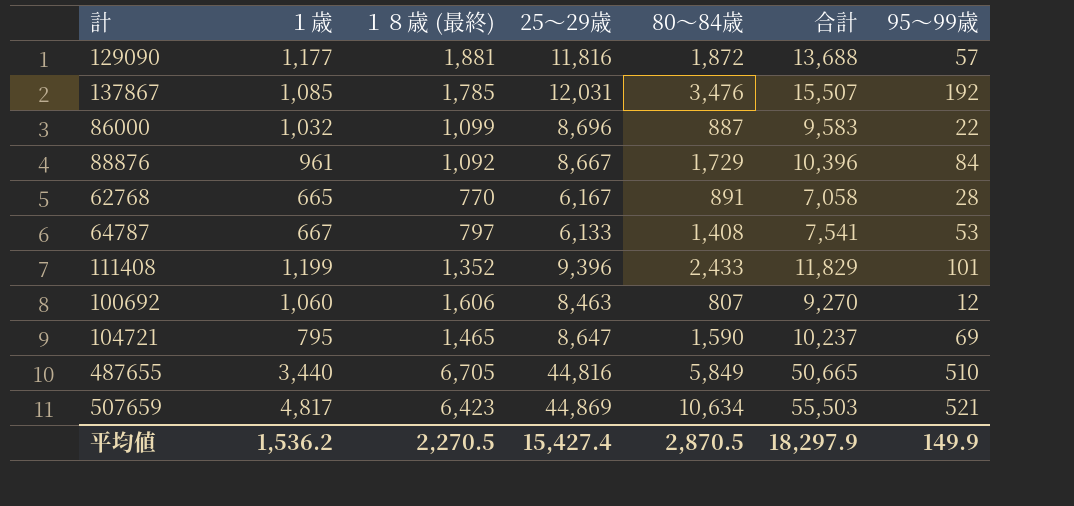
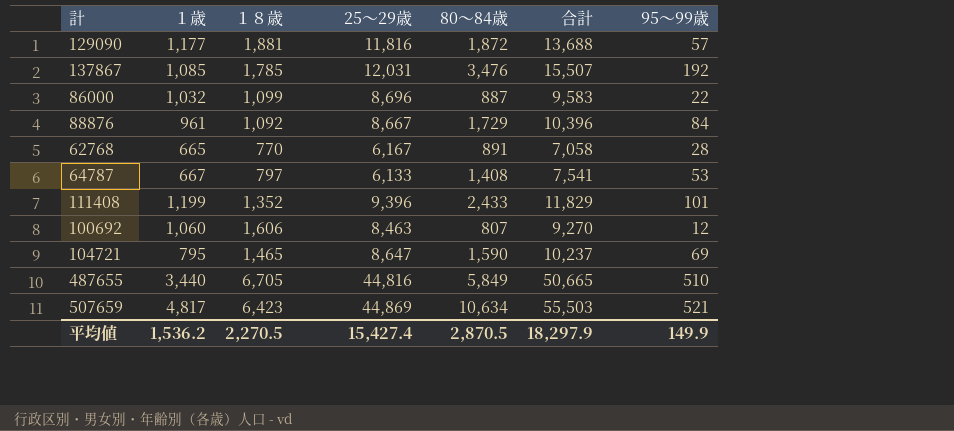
column name: １８歳 (最終) -> １８歳

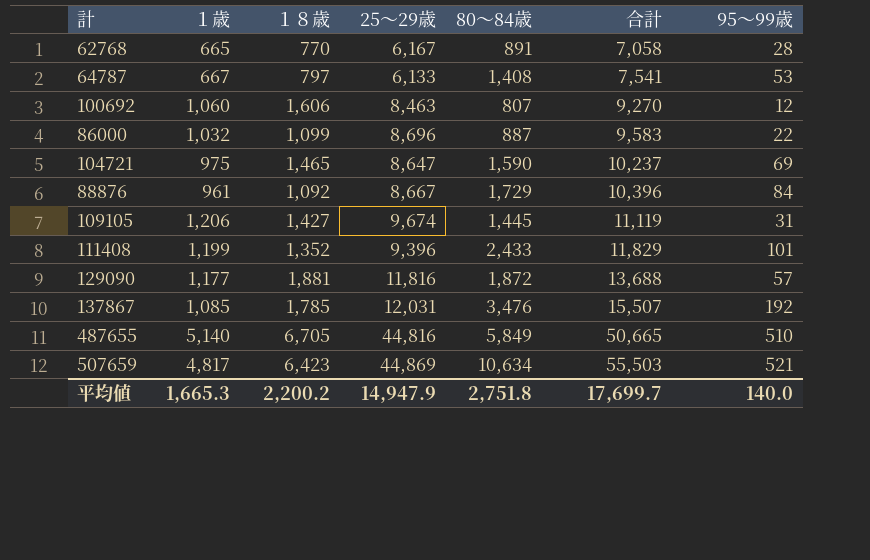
row order: none -> 合計 ascending
104721 | １歳: 795 -> 975
row 109105: none -> 1,206 | 1,427 | 9,674 | 1,445 | 11,119 | 31
487655 | １歳: 3,440 -> 5,140
平均値 | １歳: 1,536.2 -> 1,665.3
平均値 | １８歳: 2,270.5 -> 2,200.2
平均値 | 25～29歳: 15,427.4 -> 14,947.9
平均値 | 80～84歳: 2,870.5 -> 2,751.8
平均値 | 合計: 18,297.9 -> 17,699.7
平均値 | 95～99歳: 149.9 -> 140.0

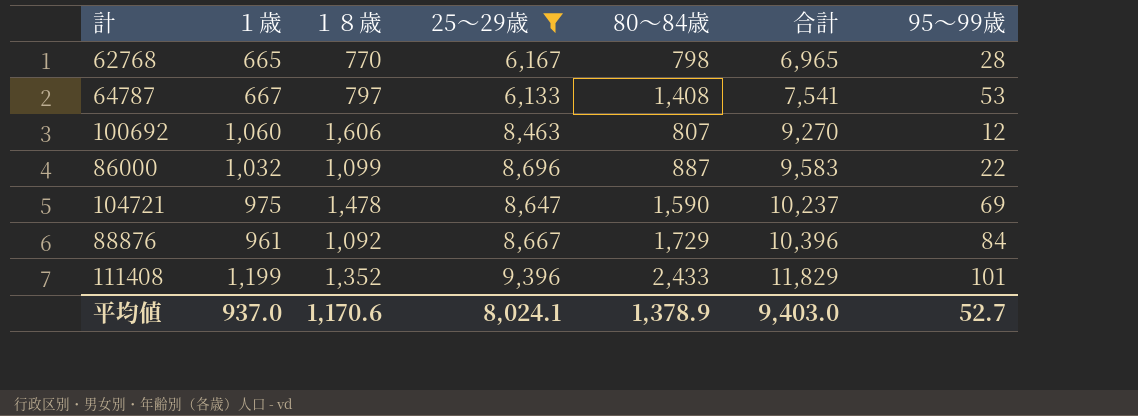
filter: none -> 25～29歳 <= 9,396
62768 | 80～84歳: 891 -> 798
62768 | 合計: 7,058 -> 6,965
104721 | １８歳: 1,465 -> 1,478
平均値 | １歳: 1,665.3 -> 937.0
平均値 | １８歳: 2,200.2 -> 1,170.6
平均値 | 25～29歳: 14,947.9 -> 8,024.1
平均値 | 80～84歳: 2,751.8 -> 1,378.9
平均値 | 合計: 17,699.7 -> 9,403.0
平均値 | 95～99歳: 140.0 -> 52.7

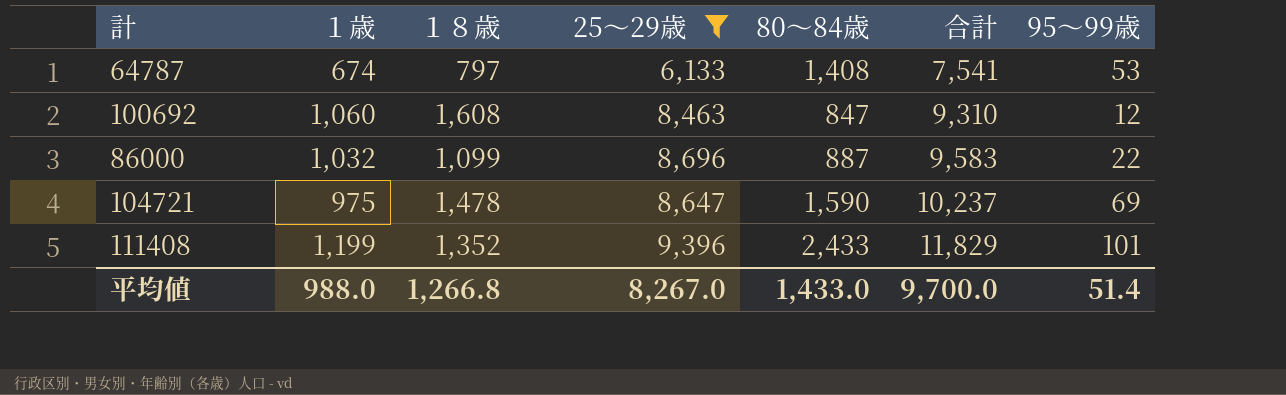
row 62768: 665 | 770 | 6,167 | 798 | 6,965 | 28 -> none
row 88876: 961 | 1,092 | 8,667 | 1,729 | 10,396 | 84 -> none
64787 | １歳: 667 -> 674
100692 | １８歳: 1,606 -> 1,608
100692 | 80～84歳: 807 -> 847
100692 | 合計: 9,270 -> 9,310
平均値 | １歳: 937.0 -> 988.0
平均値 | １８歳: 1,170.6 -> 1,266.8
平均値 | 25～29歳: 8,024.1 -> 8,267.0
平均値 | 80～84歳: 1,378.9 -> 1,433.0
平均値 | 合計: 9,403.0 -> 9,700.0
平均値 | 95～99歳: 52.7 -> 51.4

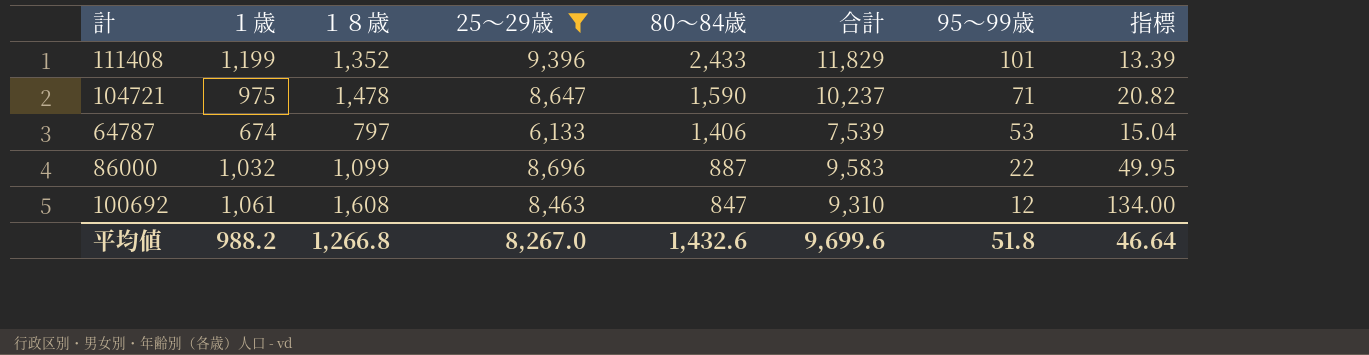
row order: 合計 ascending -> 80～84歳 descending
column 指標 | formula: none -> [１８歳] / [95～99歳]
104721 | 95～99歳: 69 -> 71
64787 | 80～84歳: 1,408 -> 1,406
64787 | 合計: 7,541 -> 7,539
100692 | １歳: 1,060 -> 1,061
平均値 | １歳: 988.0 -> 988.2
平均値 | 80～84歳: 1,433.0 -> 1,432.6
平均値 | 合計: 9,700.0 -> 9,699.6
平均値 | 95～99歳: 51.4 -> 51.8

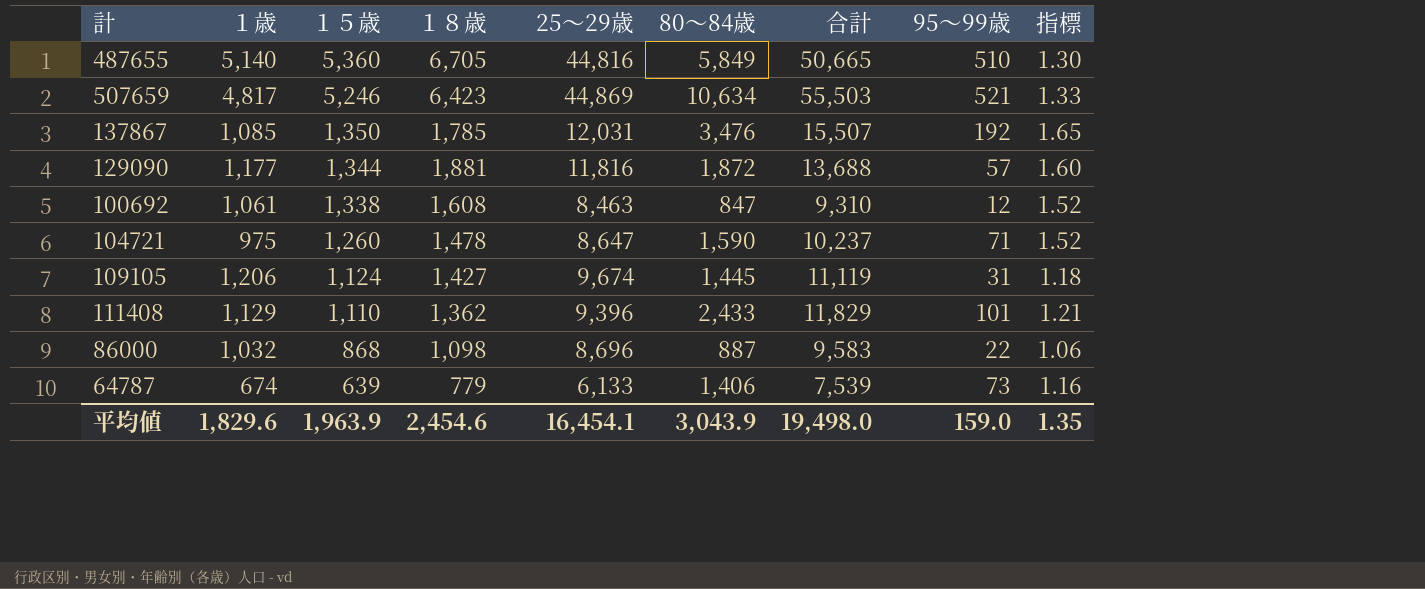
filter: 25～29歳 <= 9,396 -> none
row order: 80～84歳 descending -> １５歳 descending
column １５歳 | position: none -> 3
column 指標 | formula: [１８歳] / [95～99歳] -> [１８歳] / [１歳]
111408 | １歳: 1,199 -> 1,129
111408 | １８歳: 1,352 -> 1,362
86000 | １８歳: 1,099 -> 1,098
64787 | １８歳: 797 -> 779
64787 | 95～99歳: 53 -> 73
平均値 | １歳: 988.2 -> 1,829.6
平均値 | １８歳: 1,266.8 -> 2,454.6
平均値 | 25～29歳: 8,267.0 -> 16,454.1
平均値 | 80～84歳: 1,432.6 -> 3,043.9
平均値 | 合計: 9,699.6 -> 19,498.0
平均値 | 95～99歳: 51.8 -> 159.0
平均値 | 指標: 46.64 -> 1.35

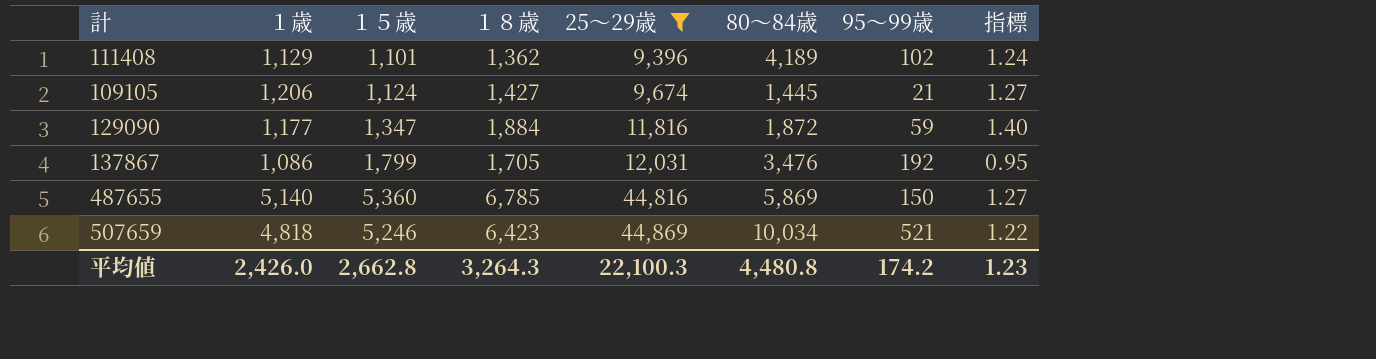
filter: none -> 25～29歳 >= 9,396
row order: １５歳 descending -> 25～29歳 ascending
column 合計 | formula: [25～29歳] + [80～84歳] -> none
column 指標 | formula: [１８歳] / [１歳] -> [１８歳] / [１５歳]
111408 | １５歳: 1,110 -> 1,101
111408 | 80～84歳: 2,433 -> 4,189
111408 | 95～99歳: 101 -> 102
109105 | 95～99歳: 31 -> 21
129090 | １５歳: 1,344 -> 1,347
129090 | １８歳: 1,881 -> 1,884
129090 | 95～99歳: 57 -> 59
137867 | １歳: 1,085 -> 1,086
137867 | １５歳: 1,350 -> 1,799
137867 | １８歳: 1,785 -> 1,705
487655 | １８歳: 6,705 -> 6,785
487655 | 80～84歳: 5,849 -> 5,869
487655 | 95～99歳: 510 -> 150
507659 | １歳: 4,817 -> 4,818
507659 | 80～84歳: 10,634 -> 10,034
平均値 | １歳: 1,829.6 -> 2,426.0
平均値 | １５歳: 1,963.9 -> 2,662.8
平均値 | １８歳: 2,454.6 -> 3,264.3
平均値 | 25～29歳: 16,454.1 -> 22,100.3
平均値 | 80～84歳: 3,043.9 -> 4,480.8
平均値 | 95～99歳: 159.0 -> 174.2
平均値 | 指標: 1.35 -> 1.23

